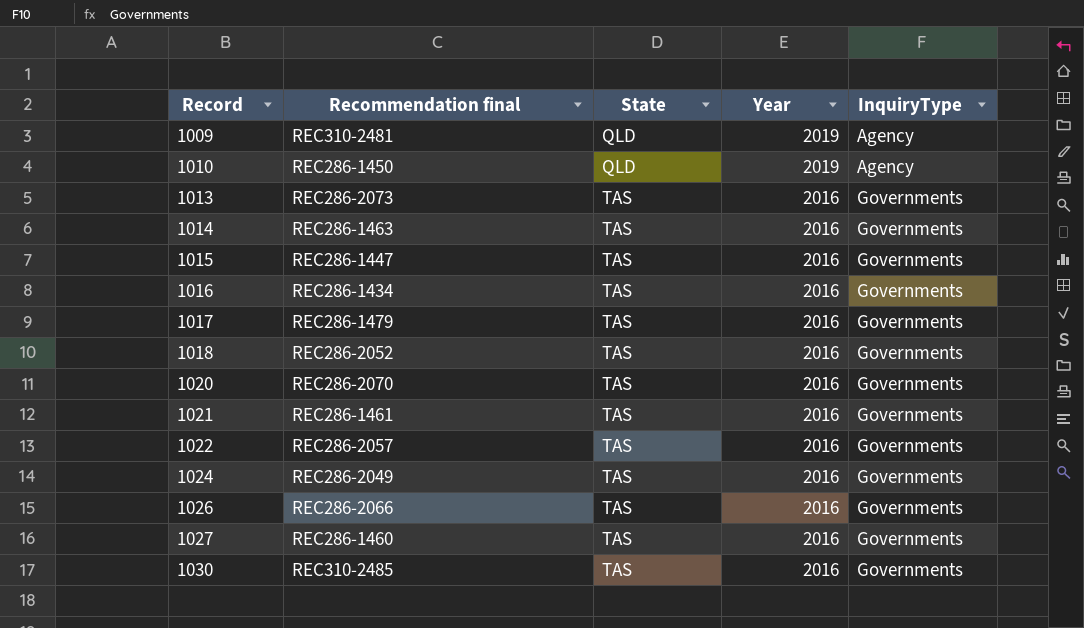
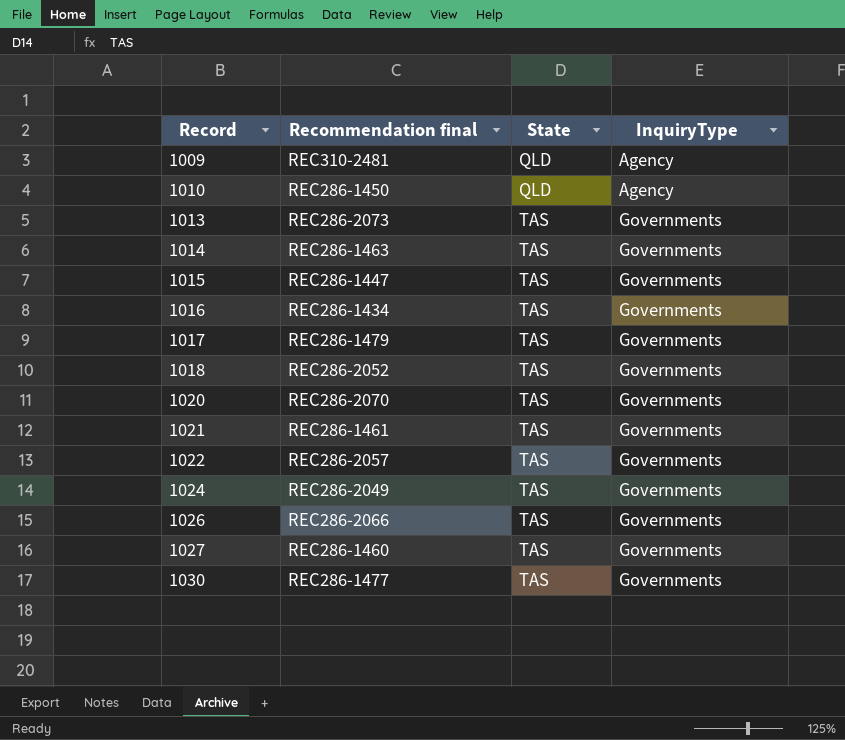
column Year | position: 4 -> none
1030 | Recommendation final: REC310-2485 -> REC286-1477

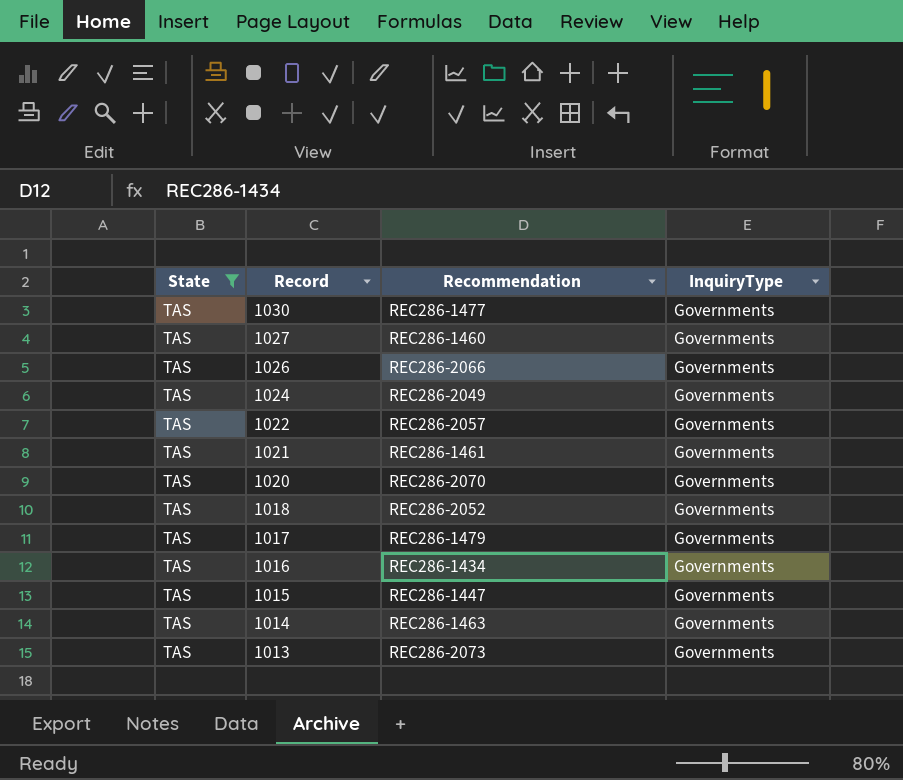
filter: none -> State = TAS
row order: Record ascending -> Record descending
column State | position: 3 -> 1
column name: Recommendation final -> Recommendation

